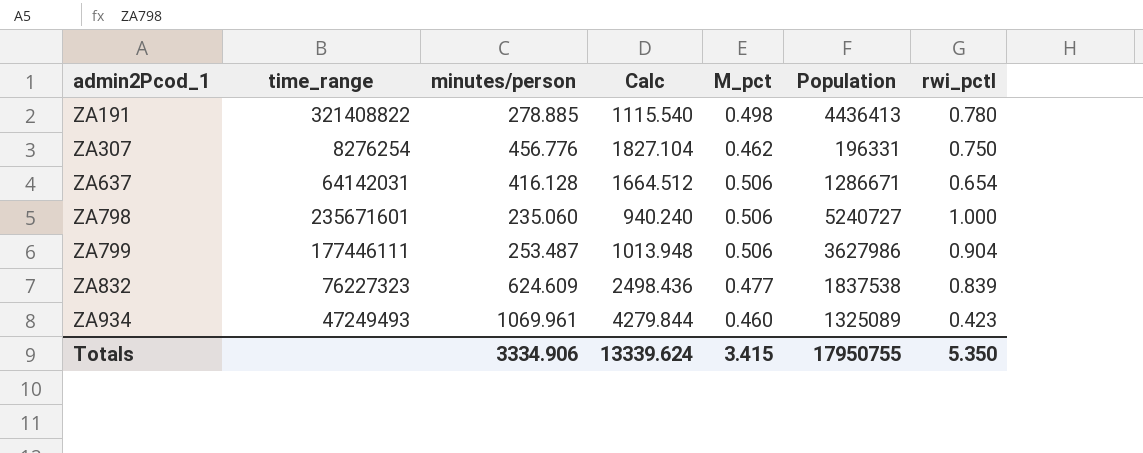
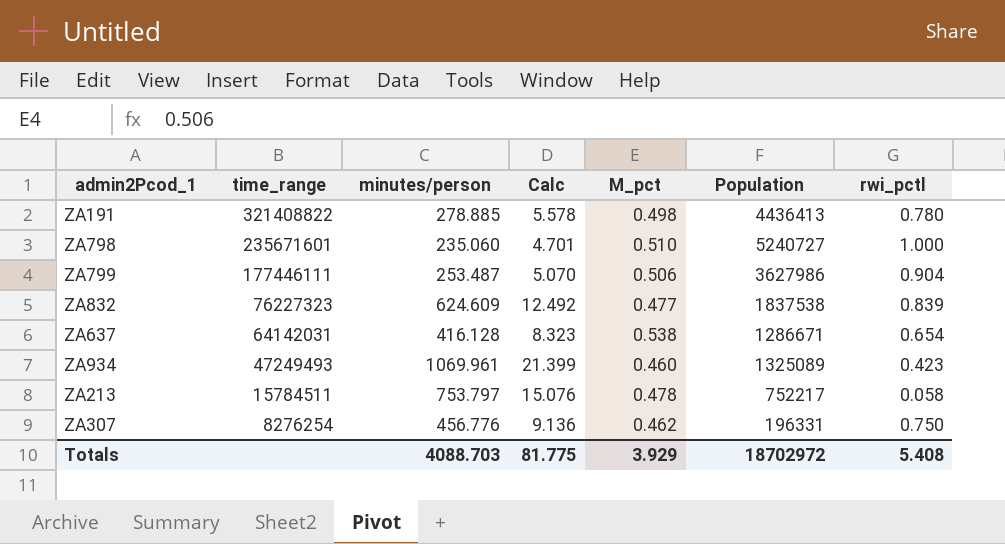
row order: admin2Pcod_1 ascending -> time_range descending
column Calc | formula: [minutes/person] * 4 -> [minutes/person] * 0.02
ZA798 | M_pct: 0.506 -> 0.510
ZA637 | M_pct: 0.506 -> 0.538
row ZA213: none -> 15784511 | 753.797 | 15.076 | 0.478 | 752217 | 0.058
Totals | minutes/person: 3334.906 -> 4088.703
Totals | Calc: 13339.624 -> 81.775
Totals | M_pct: 3.415 -> 3.929
Totals | Population: 17950755 -> 18702972
Totals | rwi_pctl: 5.350 -> 5.408

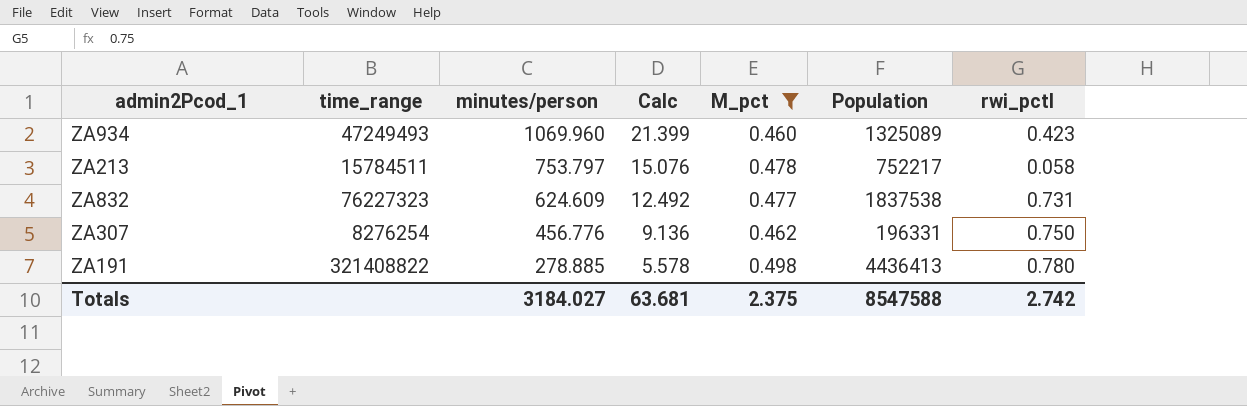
filter: none -> M_pct <= 0.498
row order: time_range descending -> minutes/person descending
ZA934 | minutes/person: 1069.961 -> 1069.960
ZA832 | rwi_pctl: 0.839 -> 0.731
Totals | minutes/person: 4088.703 -> 3184.027
Totals | Calc: 81.775 -> 63.681
Totals | M_pct: 3.929 -> 2.375
Totals | Population: 18702972 -> 8547588
Totals | rwi_pctl: 5.408 -> 2.742

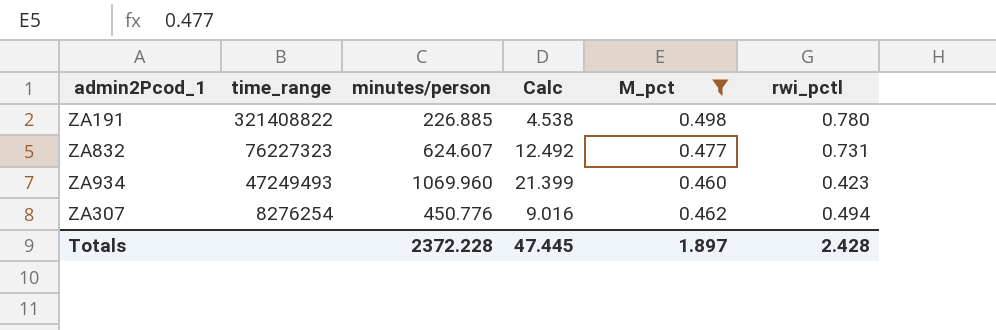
row order: minutes/person descending -> time_range descending
column Population | position: 6 -> none
row ZA213: 15784511 | 753.797 | 15.076 | 0.478 | 752217 | 0.058 -> none
ZA191 | minutes/person: 278.885 -> 226.885
ZA191 | Calc: 5.578 -> 4.538
ZA832 | minutes/person: 624.609 -> 624.607
ZA307 | minutes/person: 456.776 -> 450.776
ZA307 | Calc: 9.136 -> 9.016
ZA307 | rwi_pctl: 0.750 -> 0.494
Totals | minutes/person: 3184.027 -> 2372.228
Totals | Calc: 63.681 -> 47.445
Totals | M_pct: 2.375 -> 1.897
Totals | rwi_pctl: 2.742 -> 2.428

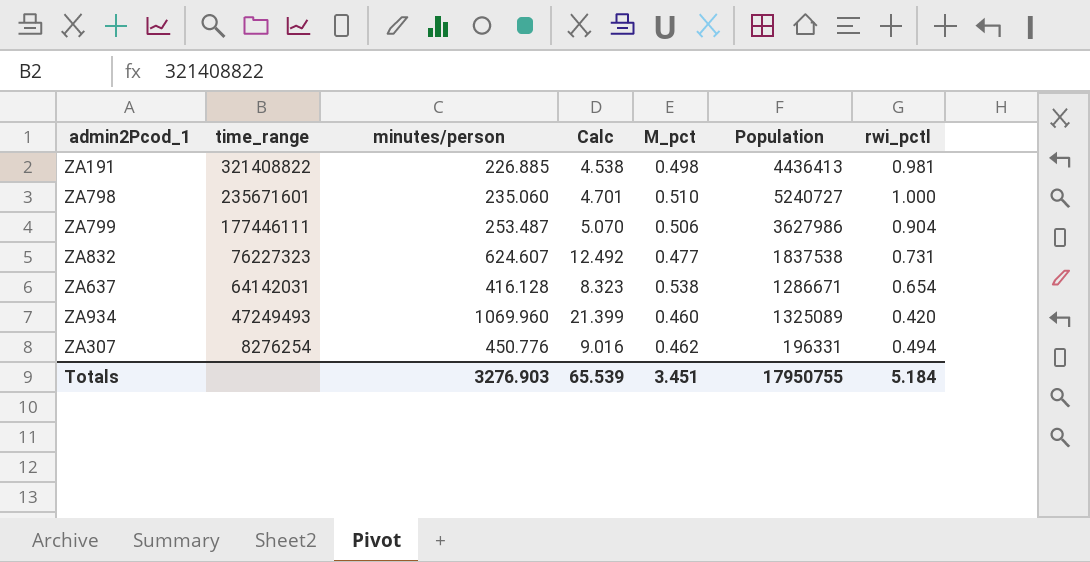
filter: M_pct <= 0.498 -> none
column Population | position: none -> 6
ZA191 | rwi_pctl: 0.780 -> 0.981
ZA934 | rwi_pctl: 0.423 -> 0.420
Totals | minutes/person: 2372.228 -> 3276.903
Totals | Calc: 47.445 -> 65.539
Totals | M_pct: 1.897 -> 3.451
Totals | rwi_pctl: 2.428 -> 5.184

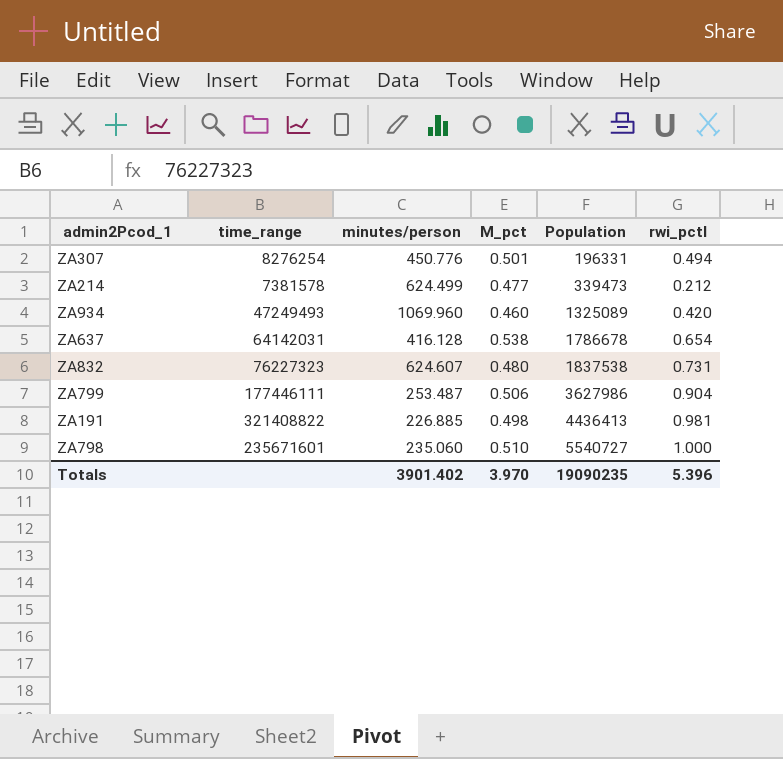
row order: time_range descending -> Population ascending
column Calc | formula: [minutes/person] * 0.02 -> none
ZA307 | M_pct: 0.462 -> 0.501
row ZA214: none -> 7381578 | 624.499 | 0.477 | 339473 | 0.212
ZA637 | Population: 1286671 -> 1786678
ZA832 | M_pct: 0.477 -> 0.480
ZA798 | Population: 5240727 -> 5540727
Totals | minutes/person: 3276.903 -> 3901.402
Totals | M_pct: 3.451 -> 3.970
Totals | Population: 17950755 -> 19090235
Totals | rwi_pctl: 5.184 -> 5.396

